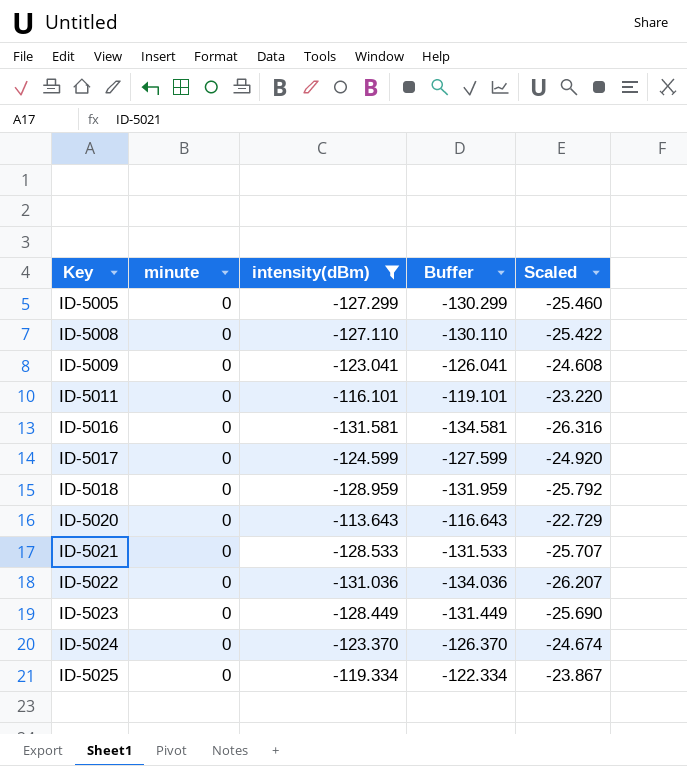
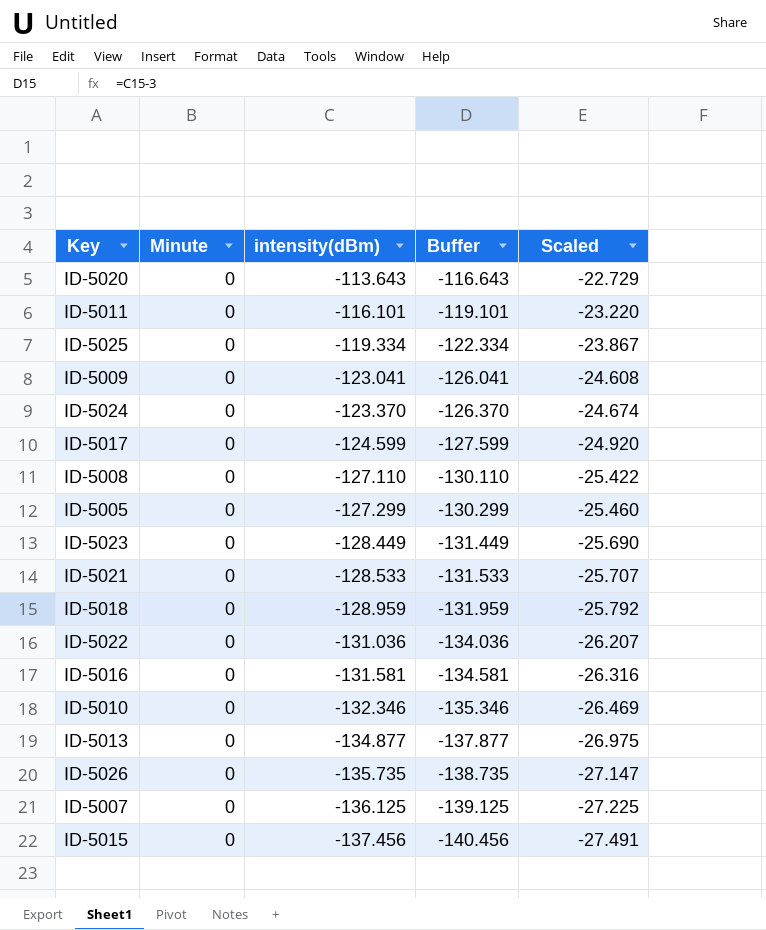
filter: intensity(dBm) >= -131.581 -> none
row order: Key ascending -> intensity(dBm) descending
column name: minute -> Minute

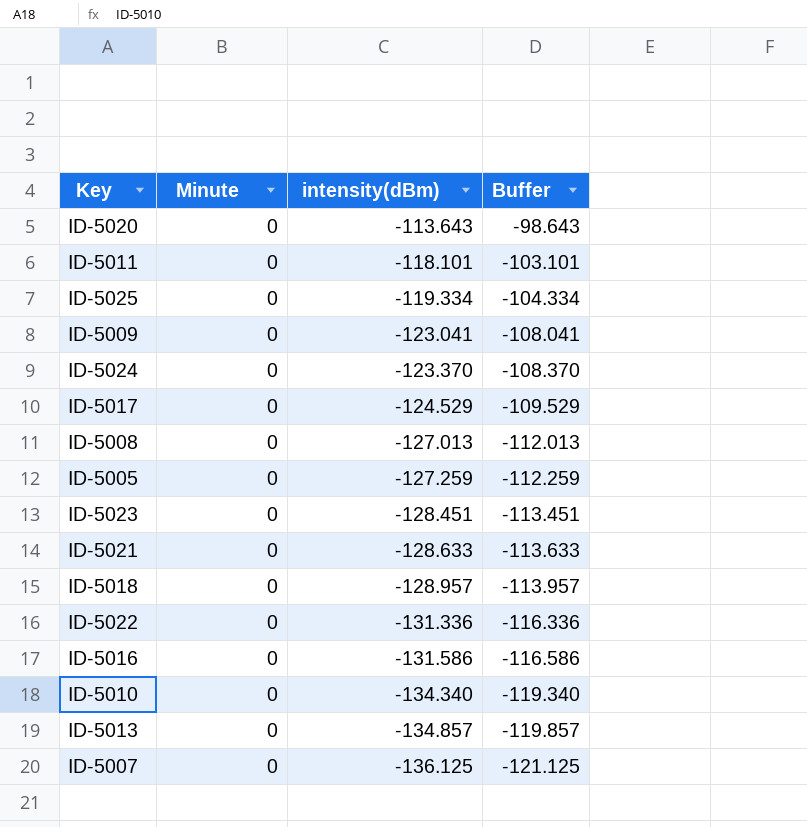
column Scaled | formula: [intensity(dBm)] * 0.2 -> none
column Buffer | formula: [intensity(dBm)] - 3 -> [intensity(dBm)] + 15
row ID-5026: 0 | -135.735 | -138.735 | -27.147 -> none
row ID-5015: 0 | -137.456 | -140.456 | -27.491 -> none
ID-5011 | intensity(dBm): -116.101 -> -118.101
ID-5017 | intensity(dBm): -124.599 -> -124.529
ID-5008 | intensity(dBm): -127.110 -> -127.013
ID-5005 | intensity(dBm): -127.299 -> -127.259
ID-5023 | intensity(dBm): -128.449 -> -128.451
ID-5021 | intensity(dBm): -128.533 -> -128.633
ID-5018 | intensity(dBm): -128.959 -> -128.957
ID-5022 | intensity(dBm): -131.036 -> -131.336
ID-5016 | intensity(dBm): -131.581 -> -131.586
ID-5010 | intensity(dBm): -132.346 -> -134.340
ID-5013 | intensity(dBm): -134.877 -> -134.857

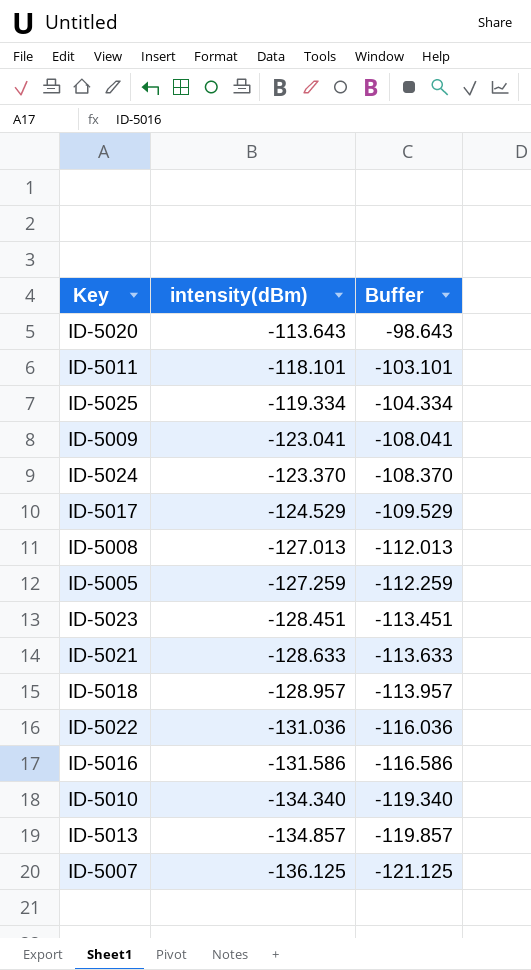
column Minute | position: 2 -> none
ID-5022 | intensity(dBm): -131.336 -> -131.036
ID-5022 | Buffer: -116.336 -> -116.036

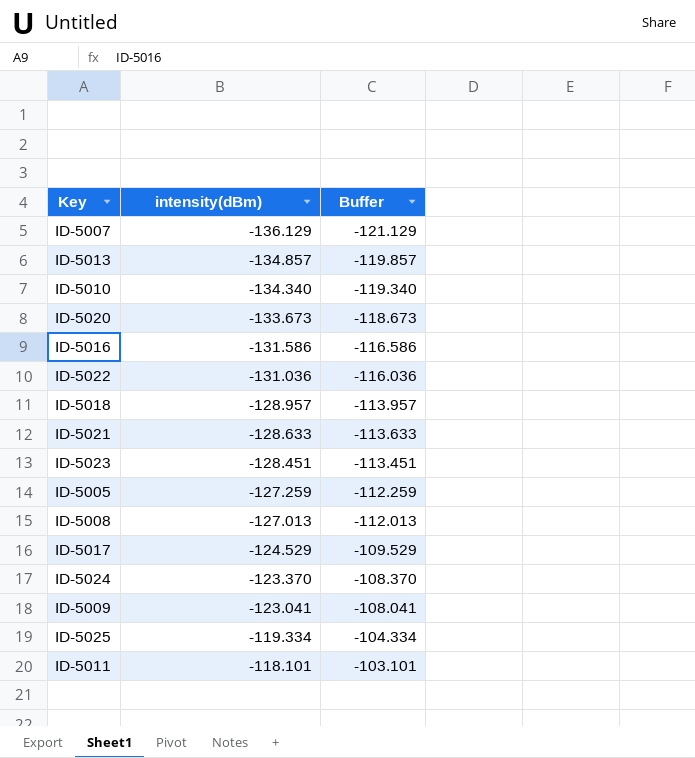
row order: intensity(dBm) descending -> intensity(dBm) ascending
ID-5007 | intensity(dBm): -136.125 -> -136.129
ID-5007 | Buffer: -121.125 -> -121.129
ID-5020 | intensity(dBm): -113.643 -> -133.673
ID-5020 | Buffer: -98.643 -> -118.673

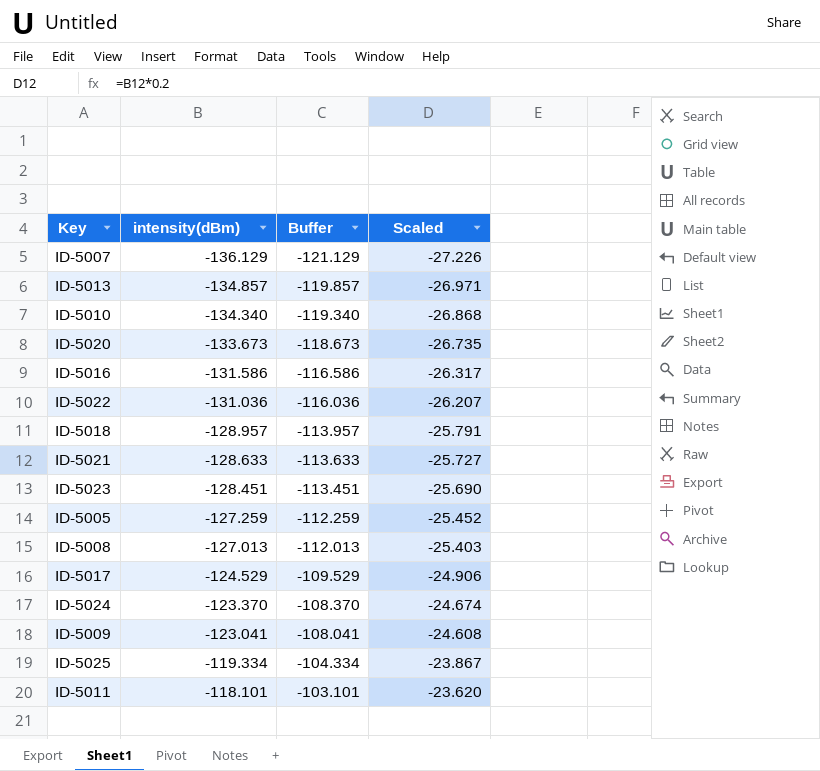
column Scaled | formula: none -> [intensity(dBm)] * 0.2

